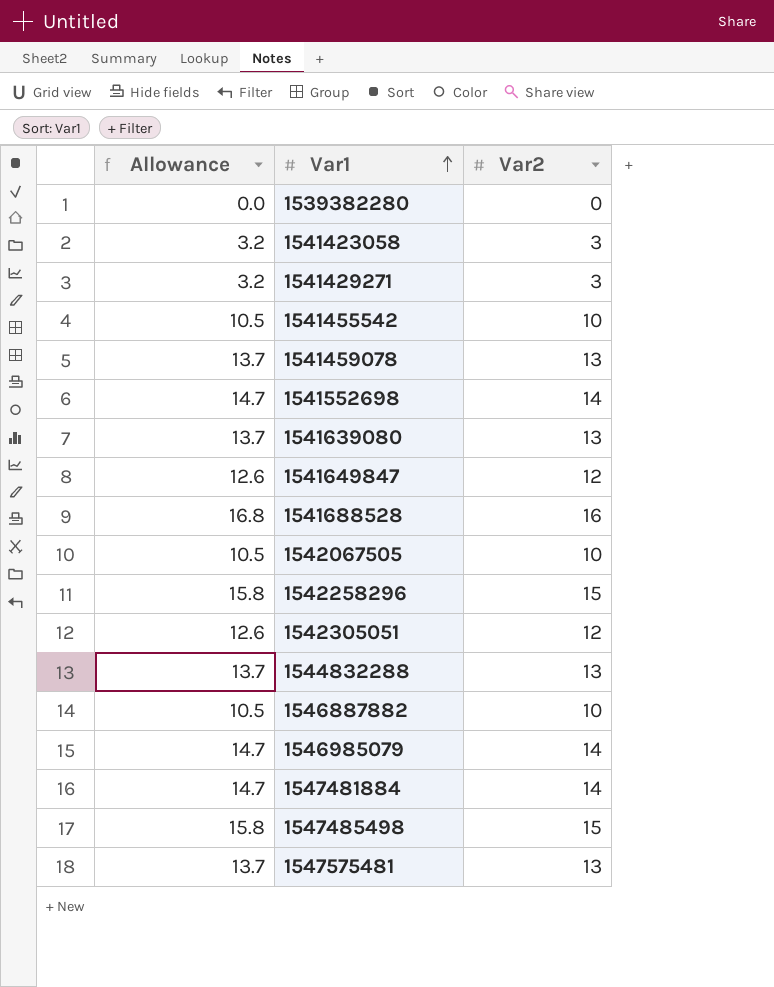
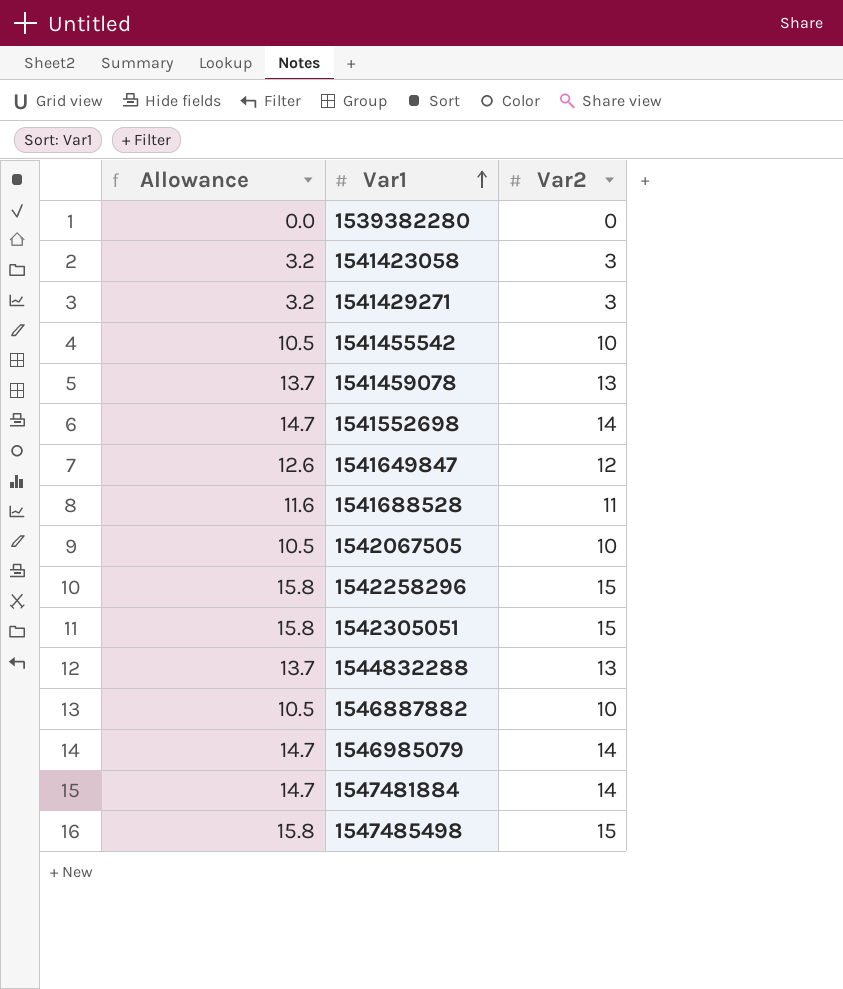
row 1541639080: 13.7 | 13 -> none
row 1547575481: 13.7 | 13 -> none
1541688528 | Allowance: 16.8 -> 11.6
1541688528 | Var2: 16 -> 11
1542305051 | Allowance: 12.6 -> 15.8
1542305051 | Var2: 12 -> 15

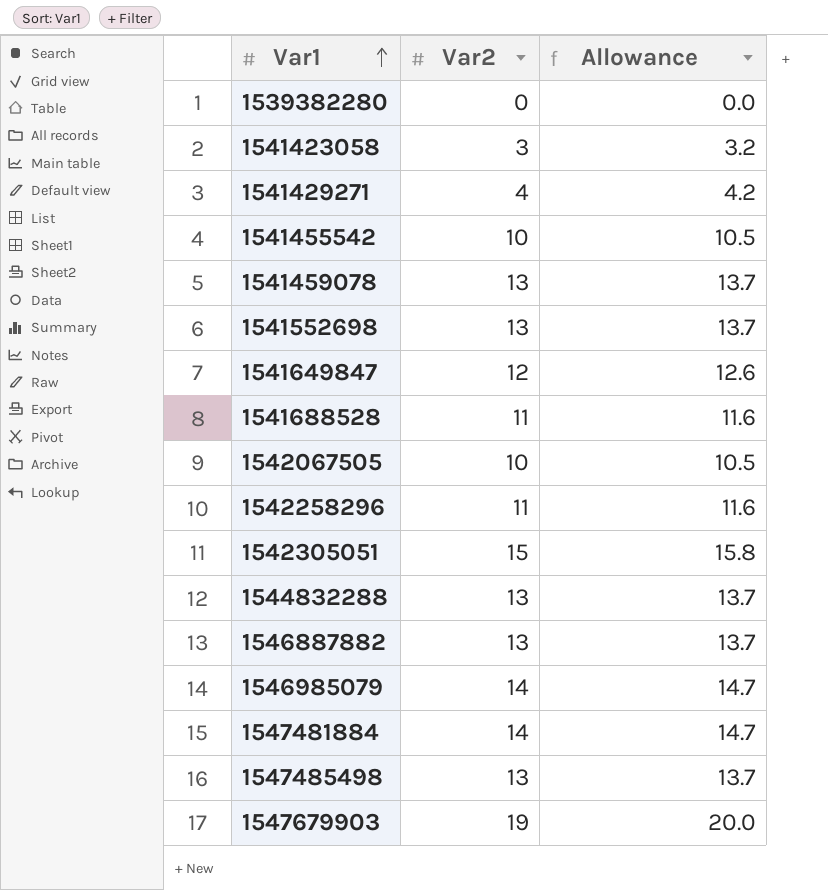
column Allowance | position: 1 -> 3
1541429271 | Var2: 3 -> 4
1541429271 | Allowance: 3.2 -> 4.2
1541552698 | Var2: 14 -> 13
1541552698 | Allowance: 14.7 -> 13.7
1542258296 | Var2: 15 -> 11
1542258296 | Allowance: 15.8 -> 11.6
1546887882 | Var2: 10 -> 13
1546887882 | Allowance: 10.5 -> 13.7
1547485498 | Var2: 15 -> 13
1547485498 | Allowance: 15.8 -> 13.7
row 1547679903: none -> 19 | 20.0

